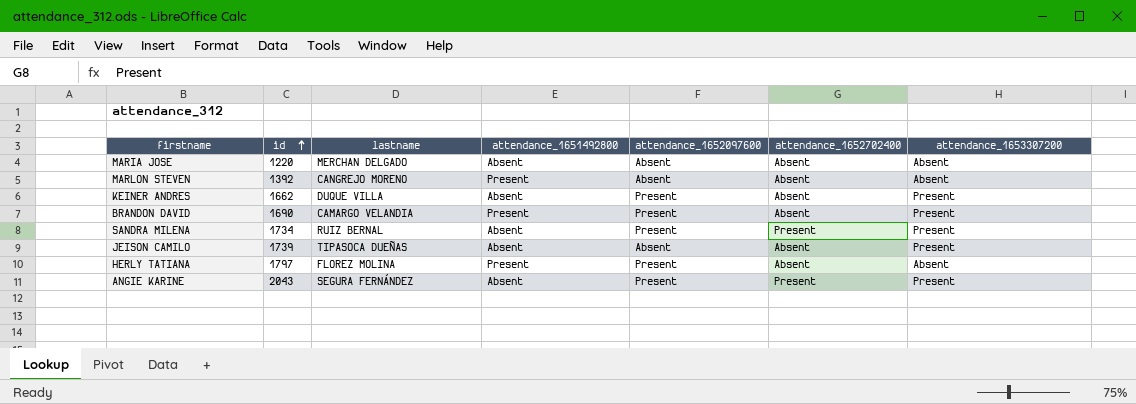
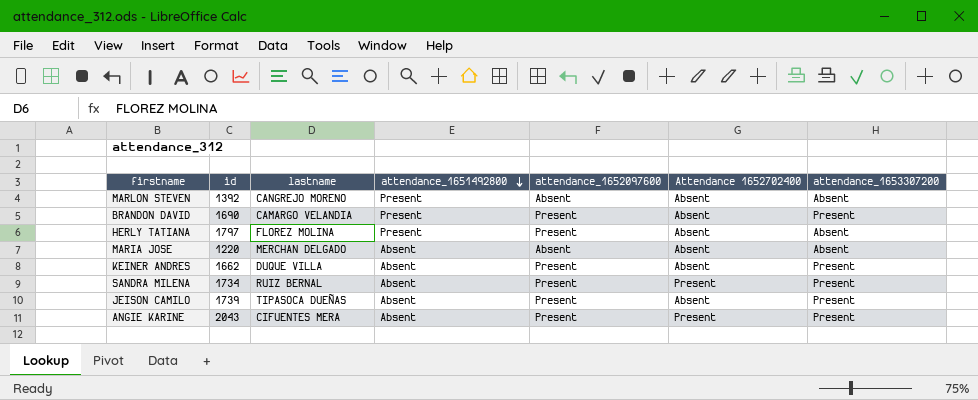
row order: id ascending -> attendance_1651492800 descending
column name: attendance_1652702400 -> Attendance 1652702400
JEISON CAMILO | attendance_1652097600: Absent -> Present
ANGIE KARINE | lastname: SEGURA FERNÁNDEZ -> CIFUENTES MERA

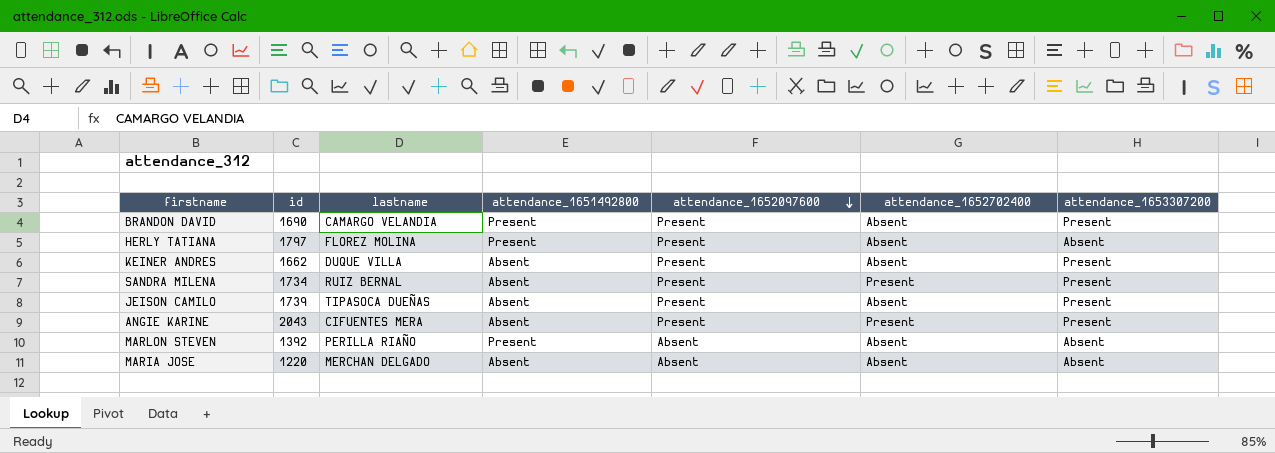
row order: attendance_1651492800 descending -> attendance_1652097600 descending
column name: Attendance 1652702400 -> attendance_1652702400
MARLON STEVEN | lastname: CANGREJO MORENO -> PERILLA RIAÑO

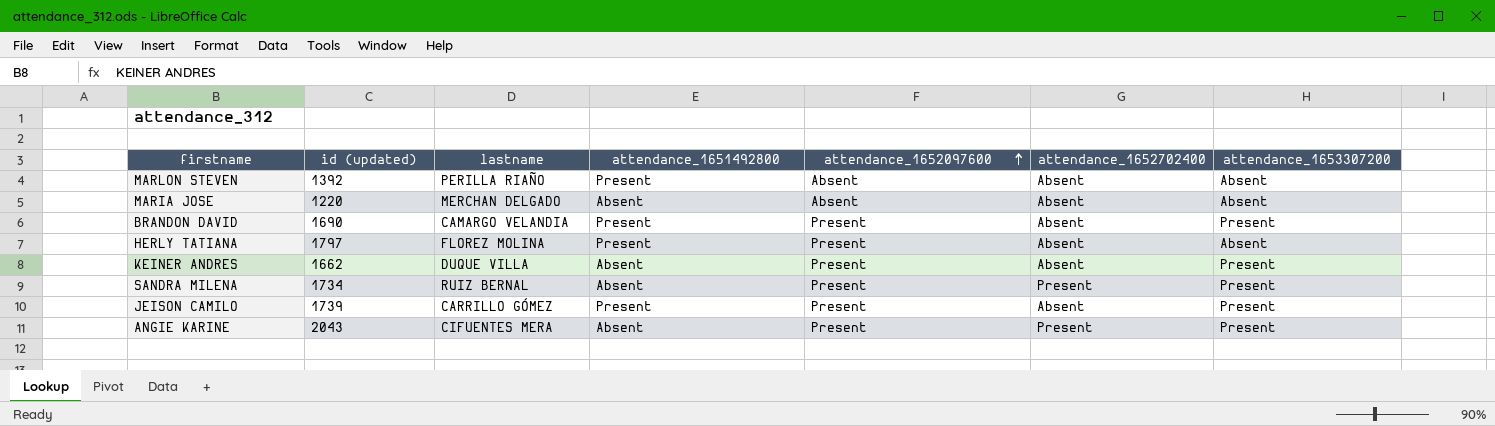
row order: attendance_1652097600 descending -> attendance_1652097600 ascending
column name: id -> id (updated)
JEISON CAMILO | lastname: TIPASOCA DUEÑAS -> CARRILLO GÓMEZ
JEISON CAMILO | attendance_1651492800: Absent -> Present

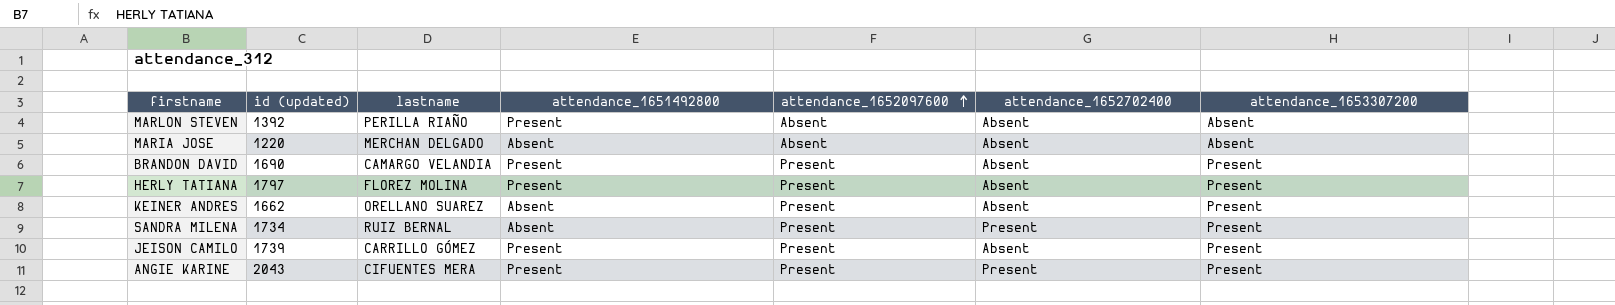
HERLY TATIANA | attendance_1653307200: Absent -> Present
KEINER ANDRES | lastname: DUQUE VILLA -> ORELLANO SUAREZ
ANGIE KARINE | attendance_1651492800: Absent -> Present

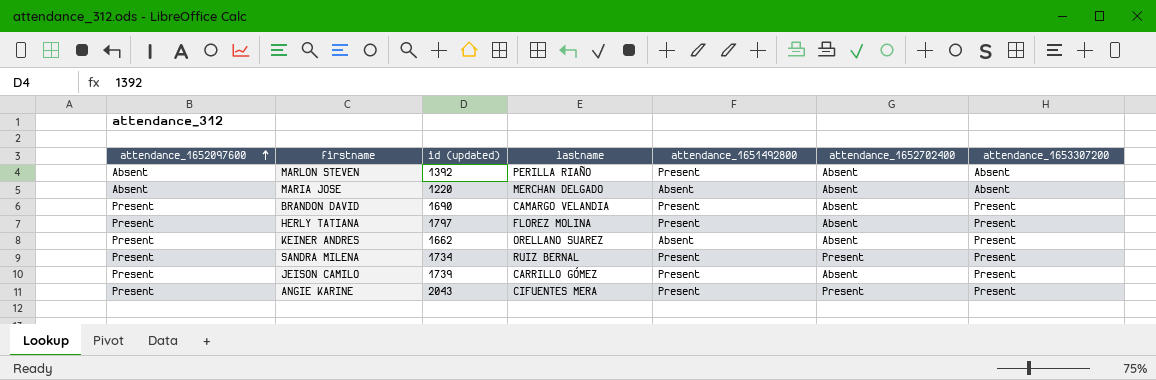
column attendance_1652097600 | position: 5 -> 1
SANDRA MILENA | attendance_1651492800: Absent -> Present

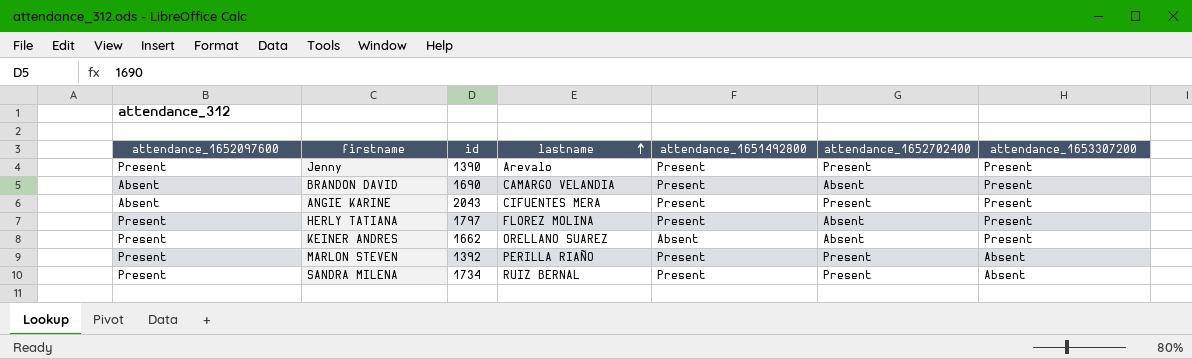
row order: attendance_1652097600 ascending -> lastname ascending
column name: id (updated) -> id
row MARIA JOSE: Absent | 1220 | MERCHAN DELGADO | Absent | Absent | Absent -> none
row JEISON CAMILO: Present | 1739 | CARRILLO GÓMEZ | Present | Absent | Present -> none
row Jenny: none -> Present | 1390 | Arevalo | Present | Present | Present
BRANDON DAVID | attendance_1652097600: Present -> Absent
ANGIE KARINE | attendance_1652097600: Present -> Absent
MARLON STEVEN | attendance_1652097600: Absent -> Present
MARLON STEVEN | attendance_1652702400: Absent -> Present
SANDRA MILENA | attendance_1653307200: Present -> Absent

